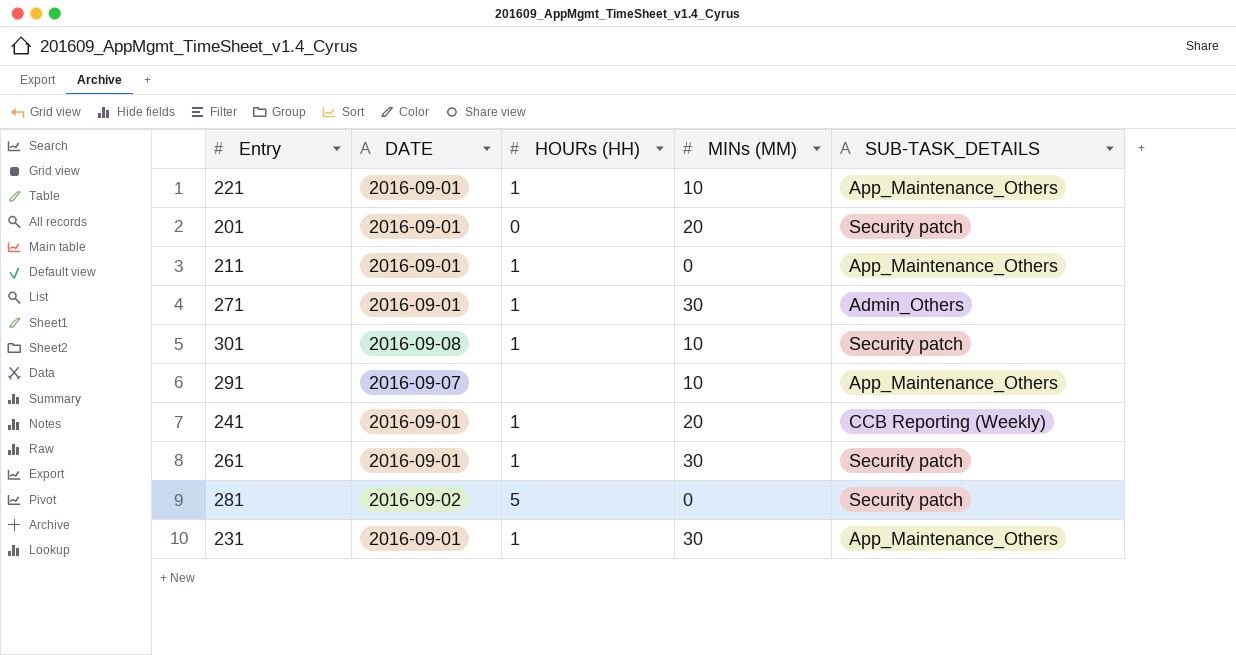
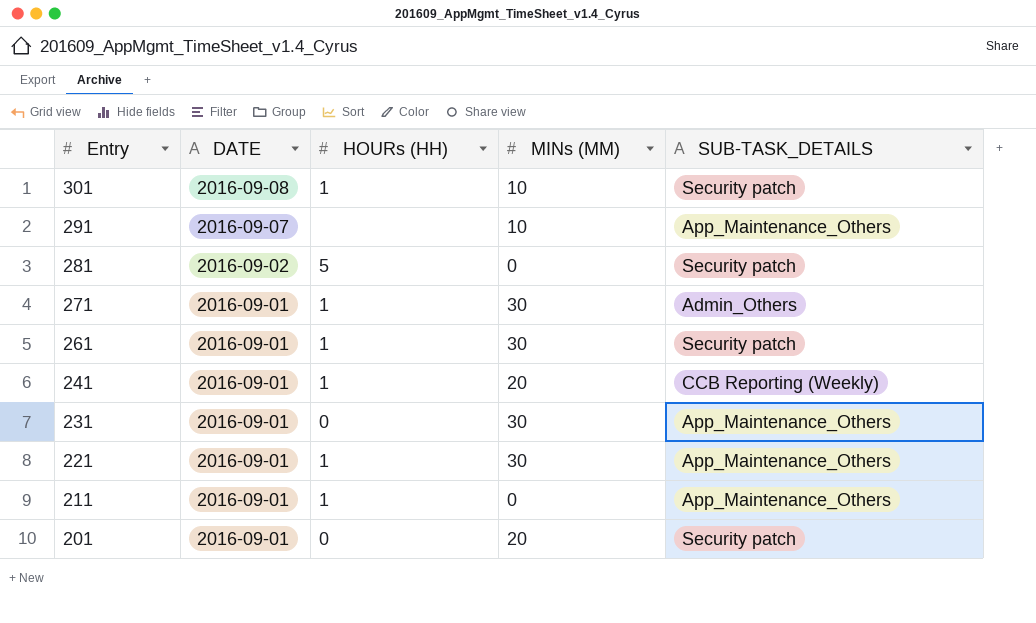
row order: none -> Entry descending
231 | HOURs (HH): 1 -> 0
221 | MINs (MM): 10 -> 30

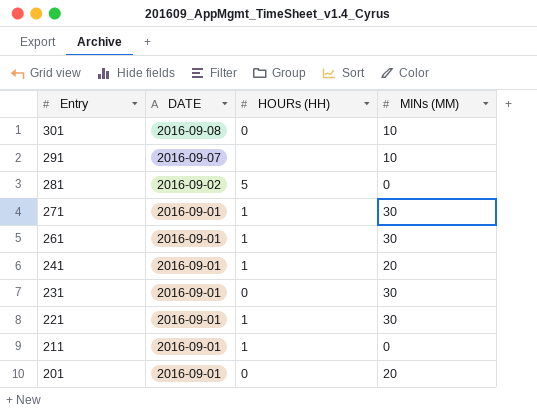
column SUB-TASK_DETAILS | position: 5 -> none
301 | HOURs (HH): 1 -> 0

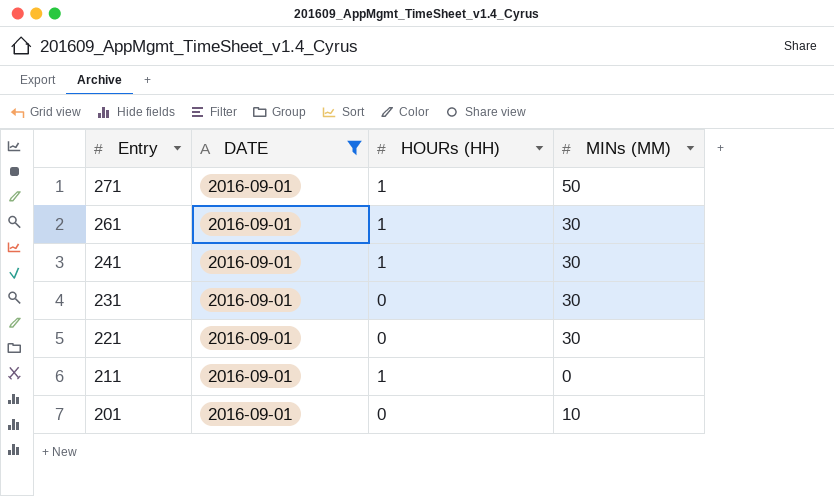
filter: none -> DATE = 2016-09-01
271 | MINs (MM): 30 -> 50
241 | MINs (MM): 20 -> 30
221 | HOURs (HH): 1 -> 0
201 | MINs (MM): 20 -> 10

